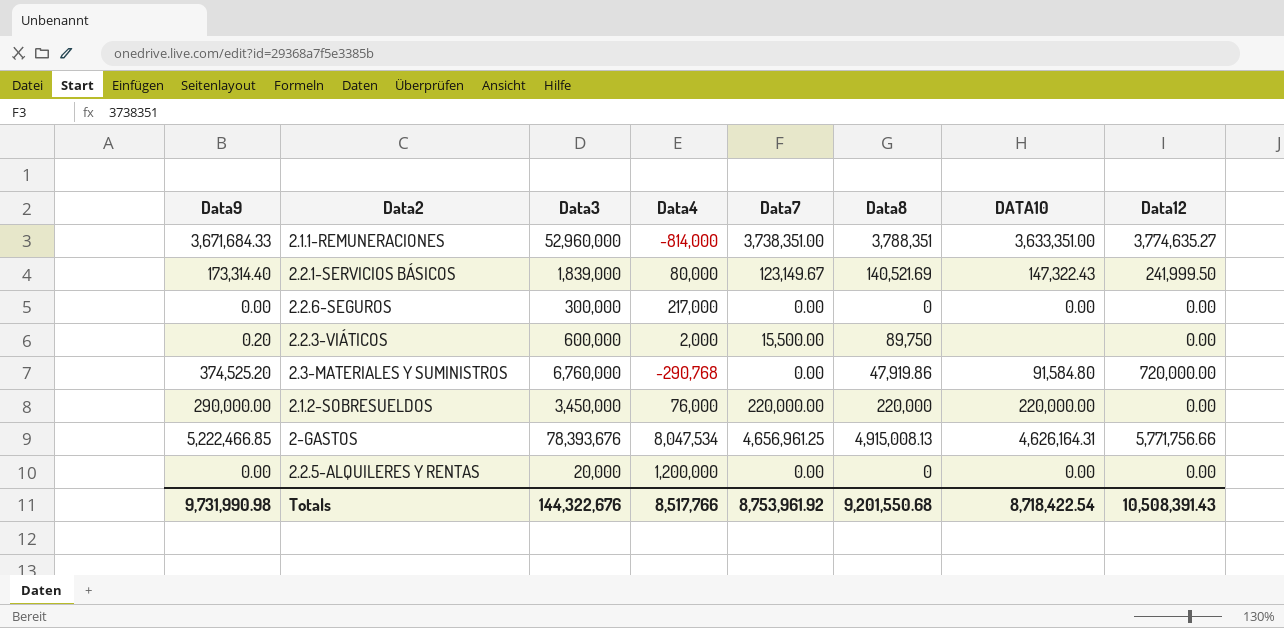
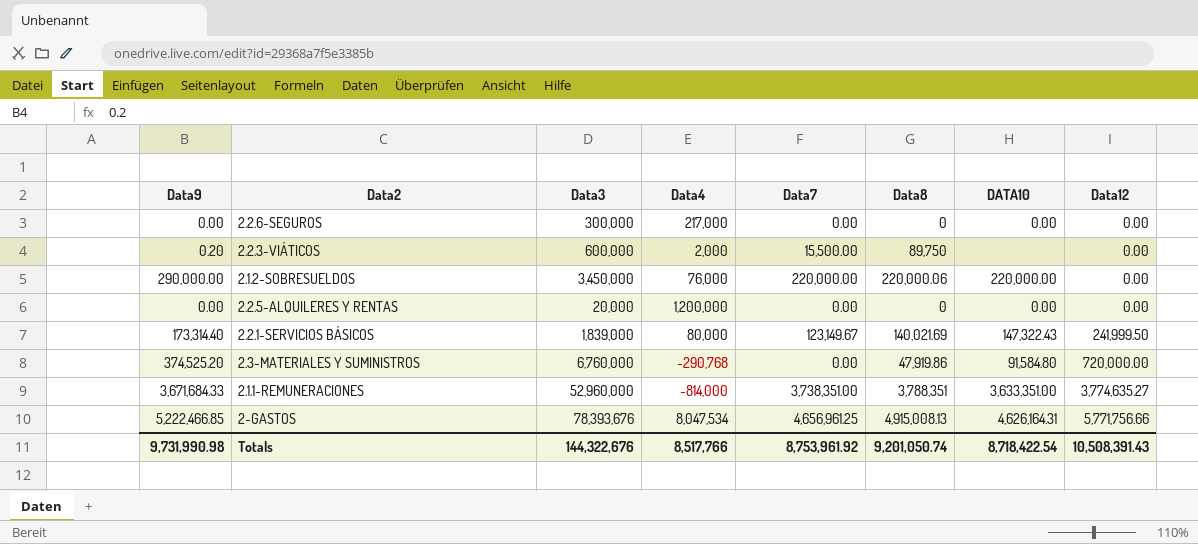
row order: none -> Data12 ascending
2.1.2-SOBRESUELDOS | Data8: 220,000 -> 220,000.06
2.2.1-SERVICIOS BÁSICOS | Data8: 140,521.69 -> 140,021.69
Totals | Data8: 9,201,550.68 -> 9,201,050.74

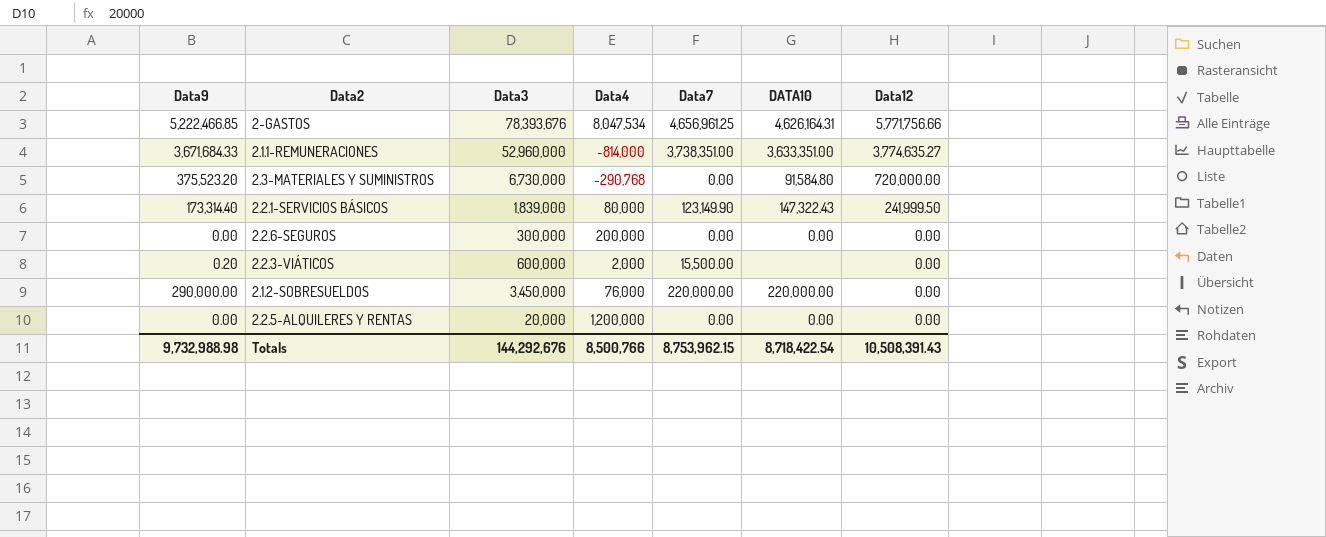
row order: Data12 ascending -> Data12 descending
column Data8 | position: 6 -> none
2.3-MATERIALES Y SUMINISTROS | Data9: 374,525.20 -> 375,523.20
2.3-MATERIALES Y SUMINISTROS | Data3: 6,760,000 -> 6,730,000
2.2.1-SERVICIOS BÁSICOS | Data7: 123,149.67 -> 123,149.90
2.2.6-SEGUROS | Data4: 217,000 -> 200,000
Totals | Data9: 9,731,990.98 -> 9,732,988.98
Totals | Data3: 144,322,676 -> 144,292,676
Totals | Data4: 8,517,766 -> 8,500,766
Totals | Data7: 8,753,961.92 -> 8,753,962.15

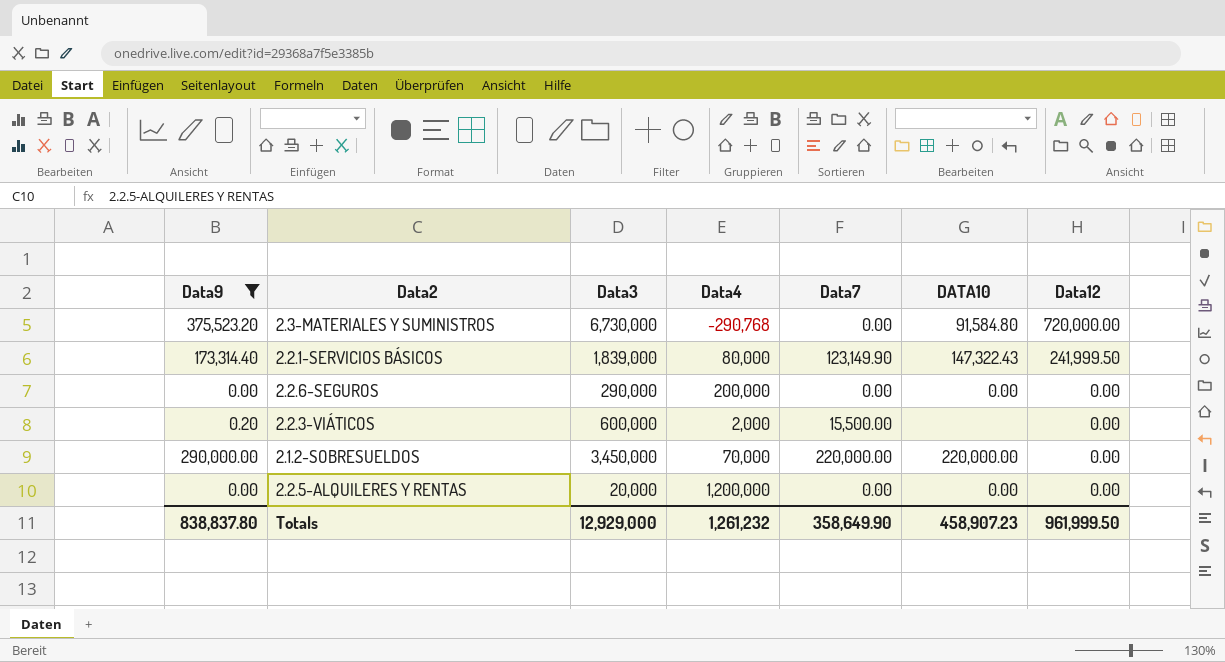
filter: none -> Data9 <= 375,523.20
2.2.6-SEGUROS | Data3: 300,000 -> 290,000
2.1.2-SOBRESUELDOS | Data4: 76,000 -> 70,000
Totals | Data9: 9,732,988.98 -> 838,837.80
Totals | Data3: 144,292,676 -> 12,929,000
Totals | Data4: 8,500,766 -> 1,261,232
Totals | Data7: 8,753,962.15 -> 358,649.90
Totals | DATA10: 8,718,422.54 -> 458,907.23
Totals | Data12: 10,508,391.43 -> 961,999.50

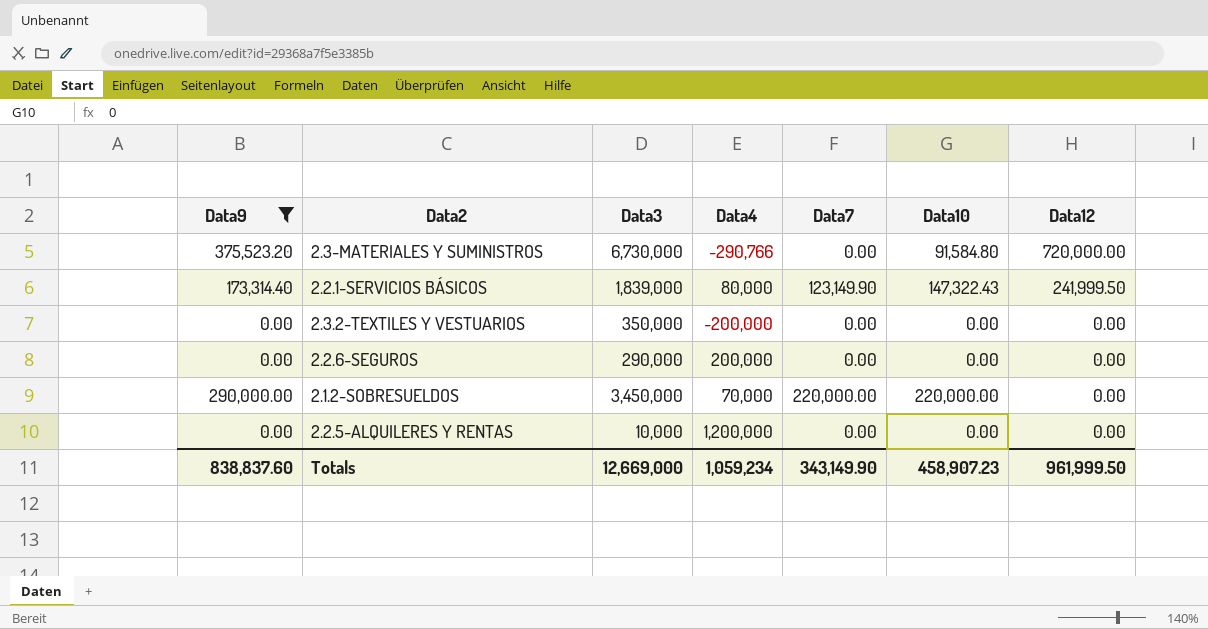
column name: DATA10 -> Data10
row 2.2.3-VIÁTICOS: 0.20 | 600,000 | 2,000 | 15,500.00 | none | 0.00 -> none
2.3-MATERIALES Y SUMINISTROS | Data4: -290,768 -> -290,766
row 2.3.2-TEXTILES Y VESTUARIOS: none -> 0.00 | 350,000 | -200,000 | 0.00 | 0.00 | 0.00
2.2.5-ALQUILERES Y RENTAS | Data3: 20,000 -> 10,000
Totals | Data9: 838,837.80 -> 838,837.60
Totals | Data3: 12,929,000 -> 12,669,000
Totals | Data4: 1,261,232 -> 1,059,234
Totals | Data7: 358,649.90 -> 343,149.90

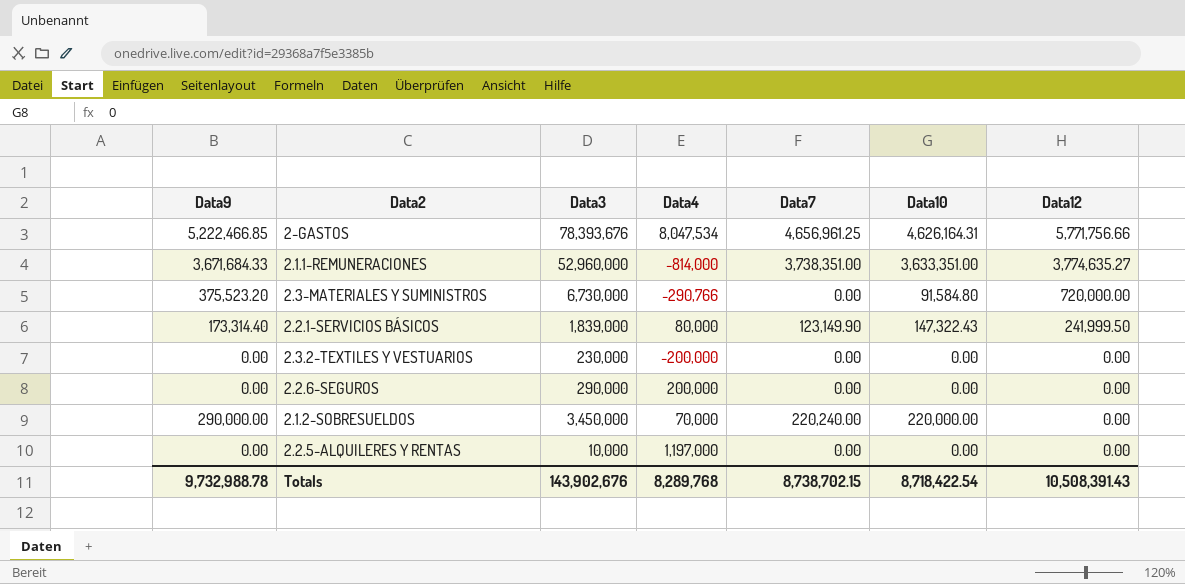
filter: Data9 <= 375,523.20 -> none
2.3.2-TEXTILES Y VESTUARIOS | Data3: 350,000 -> 230,000
2.1.2-SOBRESUELDOS | Data7: 220,000.00 -> 220,240.00
2.2.5-ALQUILERES Y RENTAS | Data4: 1,200,000 -> 1,197,000
Totals | Data9: 838,837.60 -> 9,732,988.78
Totals | Data3: 12,669,000 -> 143,902,676
Totals | Data4: 1,059,234 -> 8,289,768
Totals | Data7: 343,149.90 -> 8,738,702.15
Totals | Data10: 458,907.23 -> 8,718,422.54
Totals | Data12: 961,999.50 -> 10,508,391.43

